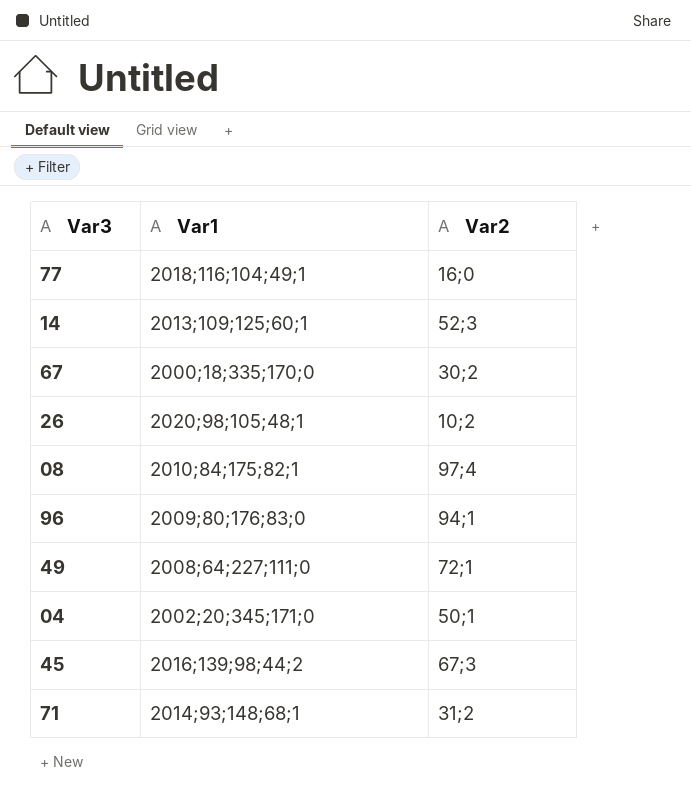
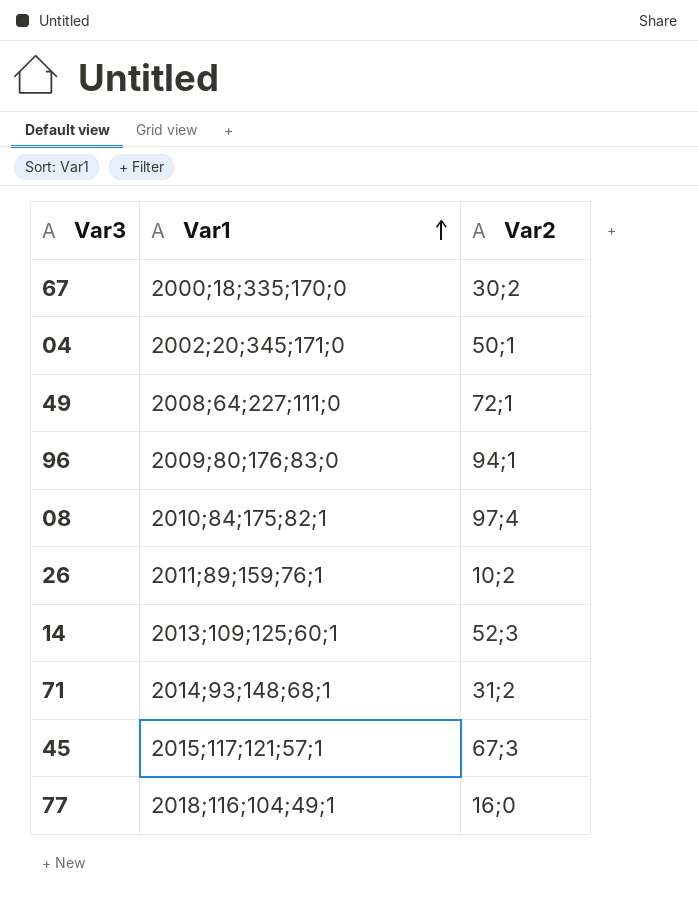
row order: none -> Var1 ascending
26 | Var1: 2020;98;105;48;1 -> 2011;89;159;76;1
45 | Var1: 2016;139;98;44;2 -> 2015;117;121;57;1

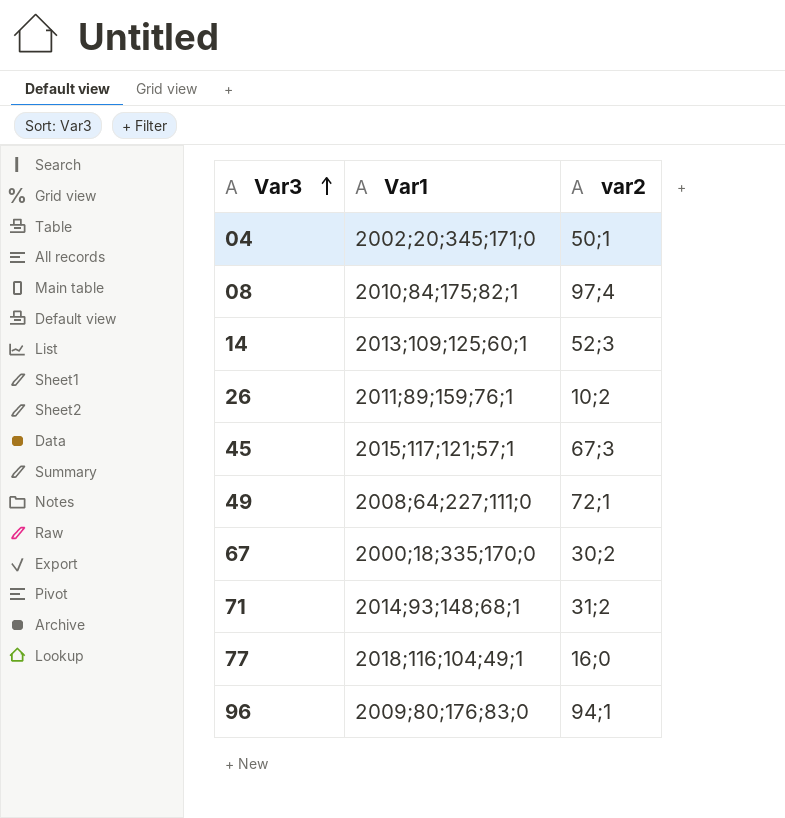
row order: Var1 ascending -> Var3 ascending
column name: Var2 -> var2

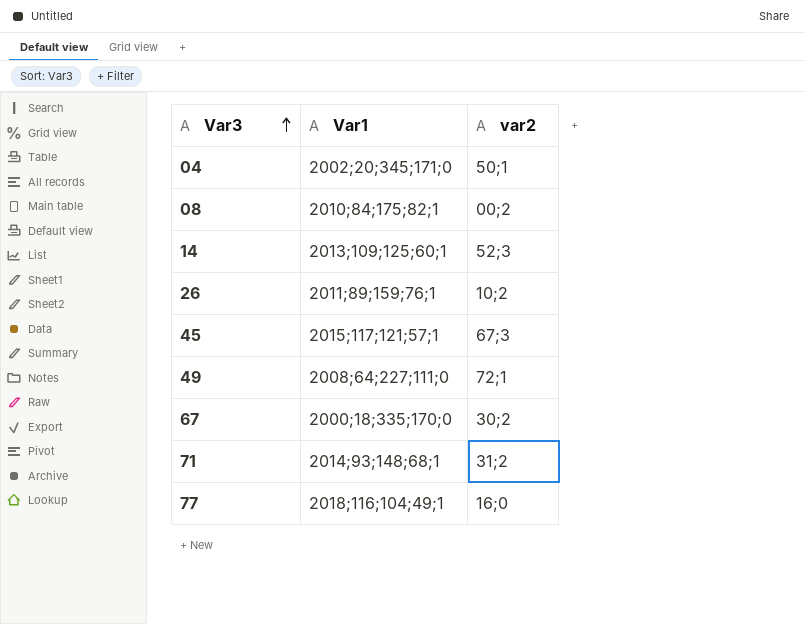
row 96: 2009;80;176;83;0 | 94;1 -> none
08 | var2: 97;4 -> 00;2

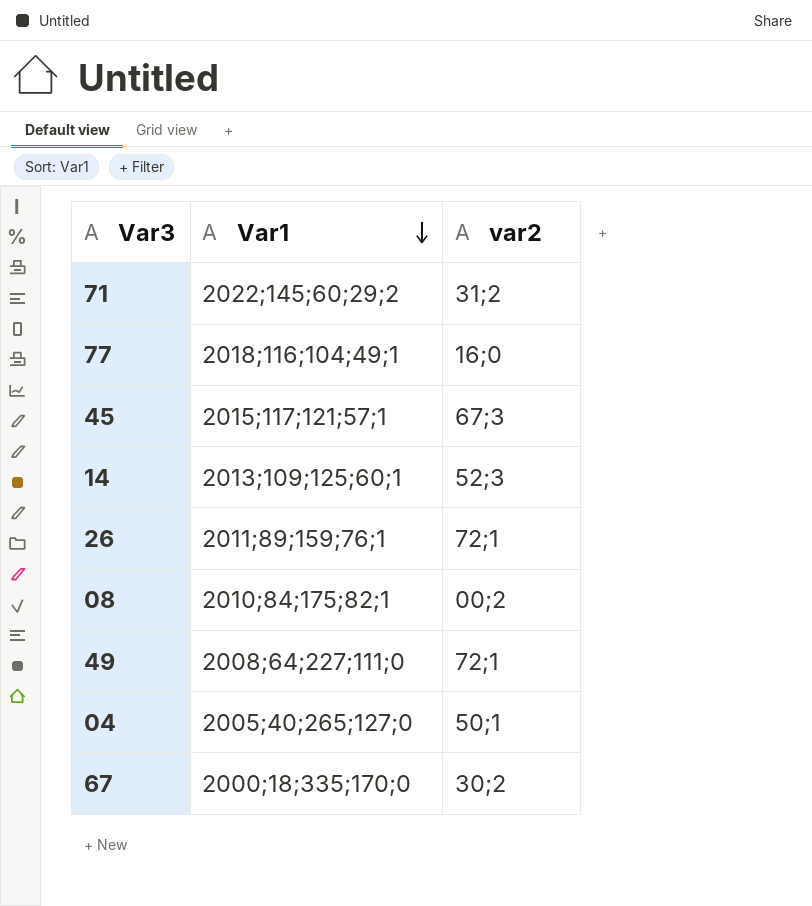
row order: Var3 ascending -> Var1 descending
71 | Var1: 2014;93;148;68;1 -> 2022;145;60;29;2
26 | var2: 10;2 -> 72;1
04 | Var1: 2002;20;345;171;0 -> 2005;40;265;127;0

